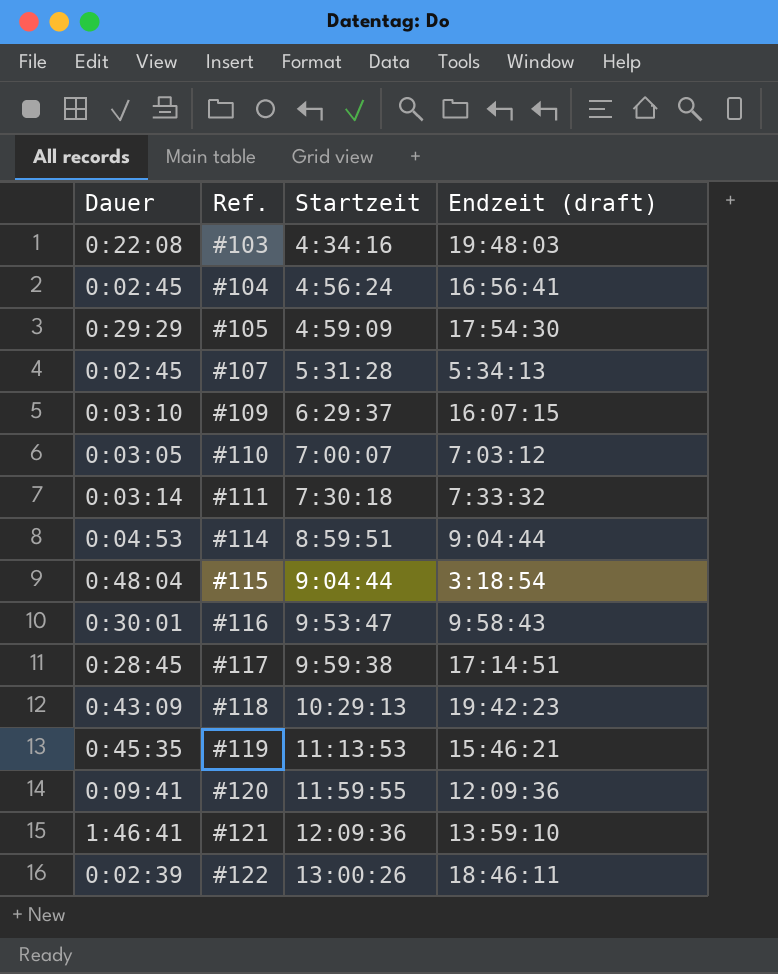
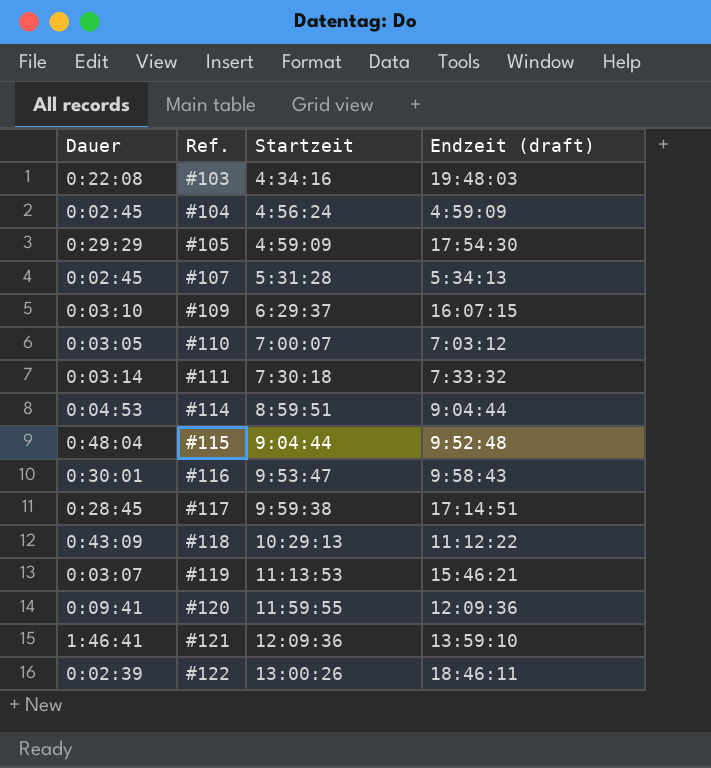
#104 | Endzeit (draft): 16:56:41 -> 4:59:09
#115 | Endzeit (draft): 3:18:54 -> 9:52:48
#118 | Endzeit (draft): 19:42:23 -> 11:12:22
#119 | Dauer: 0:45:35 -> 0:03:07

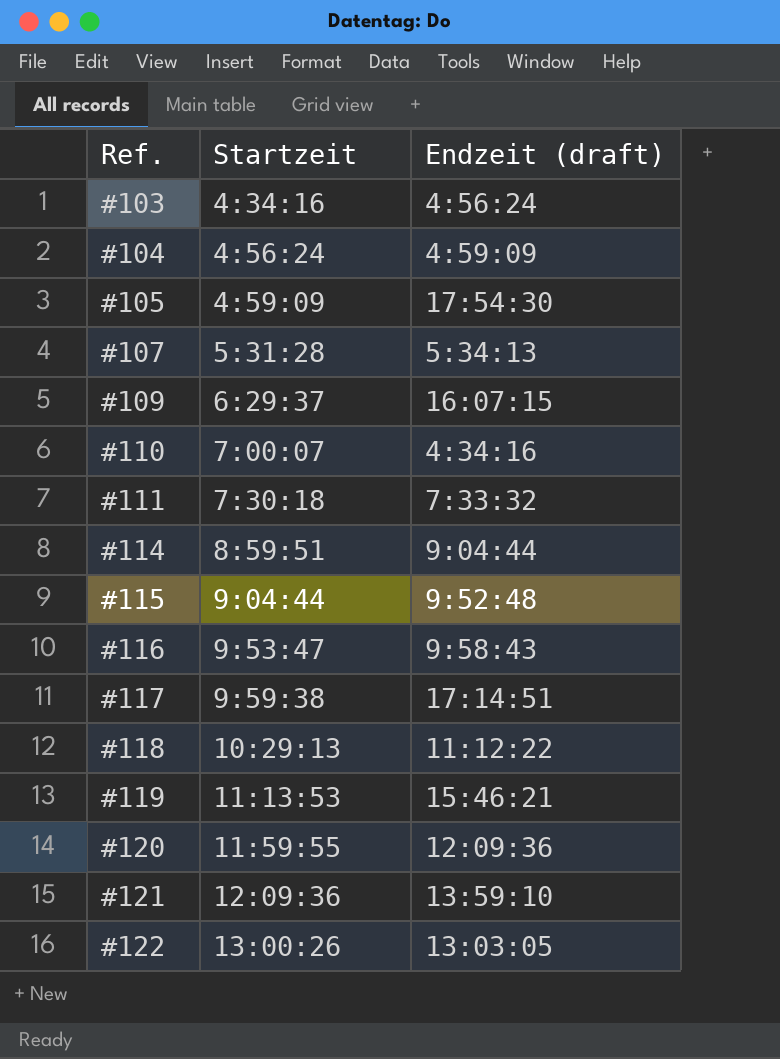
column Dauer | position: 1 -> none
#103 | Endzeit (draft): 19:48:03 -> 4:56:24
#110 | Endzeit (draft): 7:03:12 -> 4:34:16
#122 | Endzeit (draft): 18:46:11 -> 13:03:05

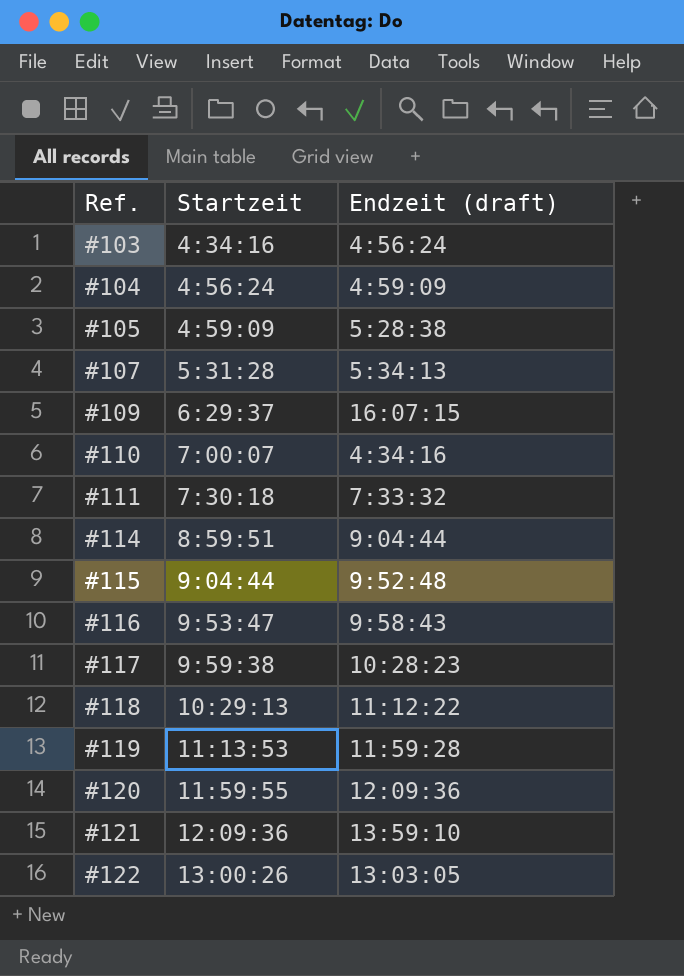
#105 | Endzeit (draft): 17:54:30 -> 5:28:38
#117 | Endzeit (draft): 17:14:51 -> 10:28:23
#119 | Endzeit (draft): 15:46:21 -> 11:59:28

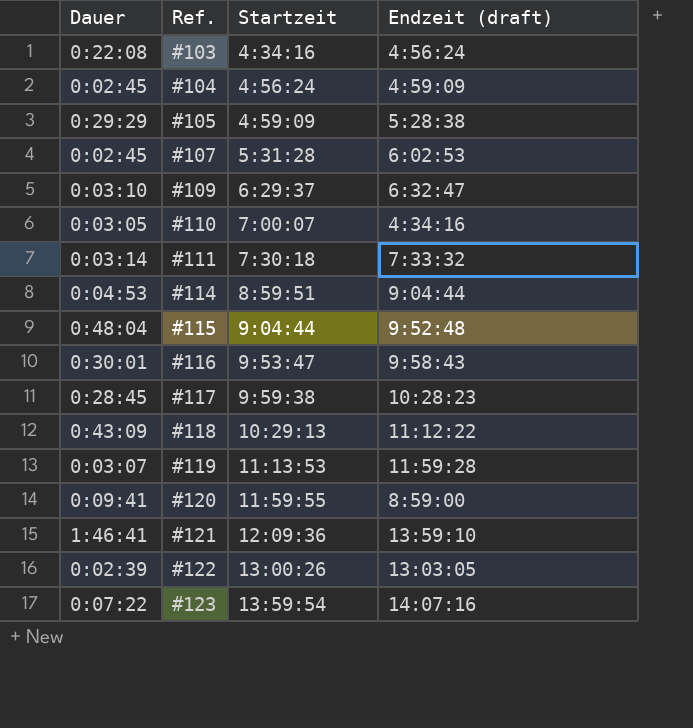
column Dauer | position: none -> 1
#107 | Endzeit (draft): 5:34:13 -> 6:02:53
#109 | Endzeit (draft): 16:07:15 -> 6:32:47
#120 | Endzeit (draft): 12:09:36 -> 8:59:00
row #123: none -> 0:07:22 | 13:59:54 | 14:07:16

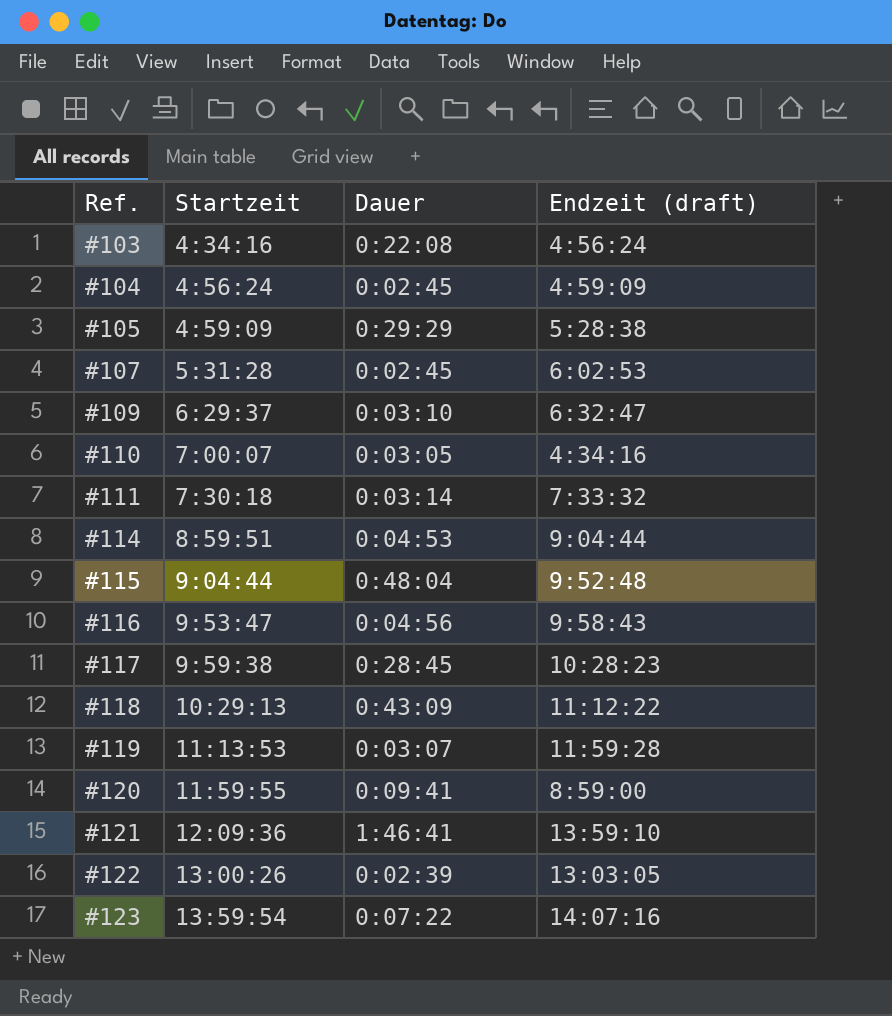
column Dauer | position: 1 -> 3
#116 | Dauer: 0:30:01 -> 0:04:56

